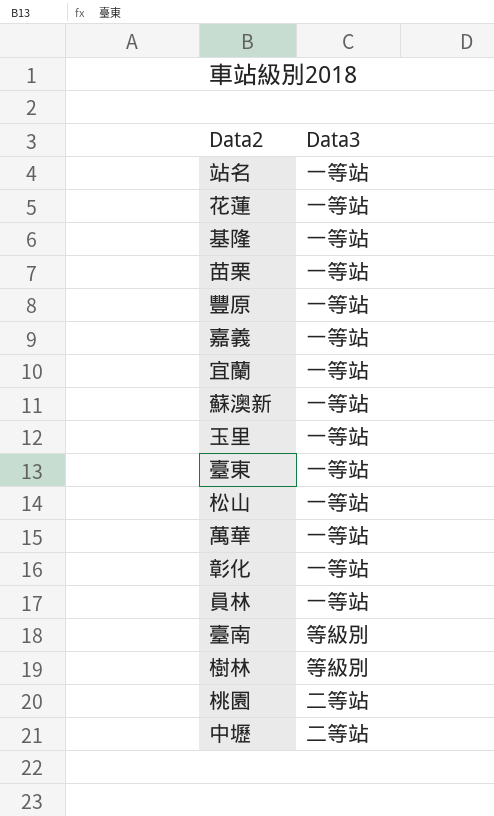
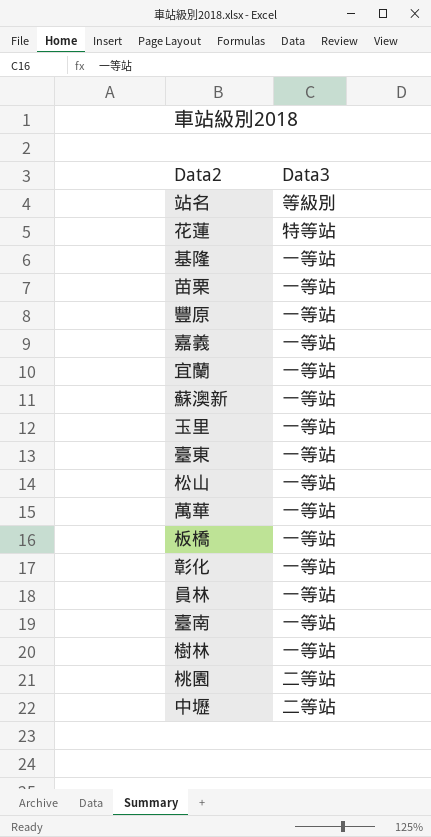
站名 | Data3: 一等站 -> 等級別
花蓮 | Data3: 一等站 -> 特等站
row 板橋: none -> 一等站
臺南 | Data3: 等級別 -> 一等站
樹林 | Data3: 等級別 -> 一等站

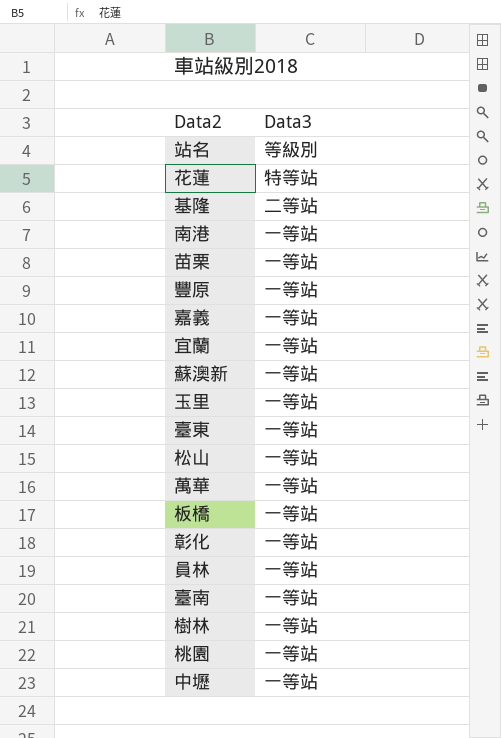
基隆 | Data3: 一等站 -> 二等站
row 南港: none -> 一等站
桃園 | Data3: 二等站 -> 一等站
中壢 | Data3: 二等站 -> 一等站

